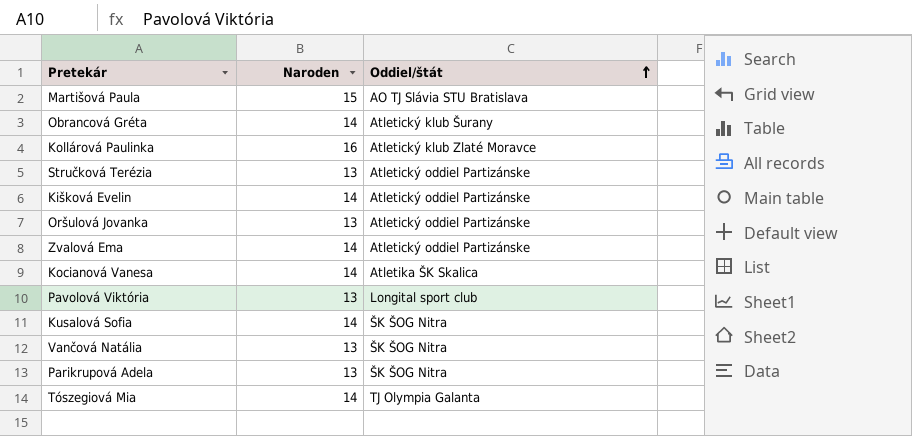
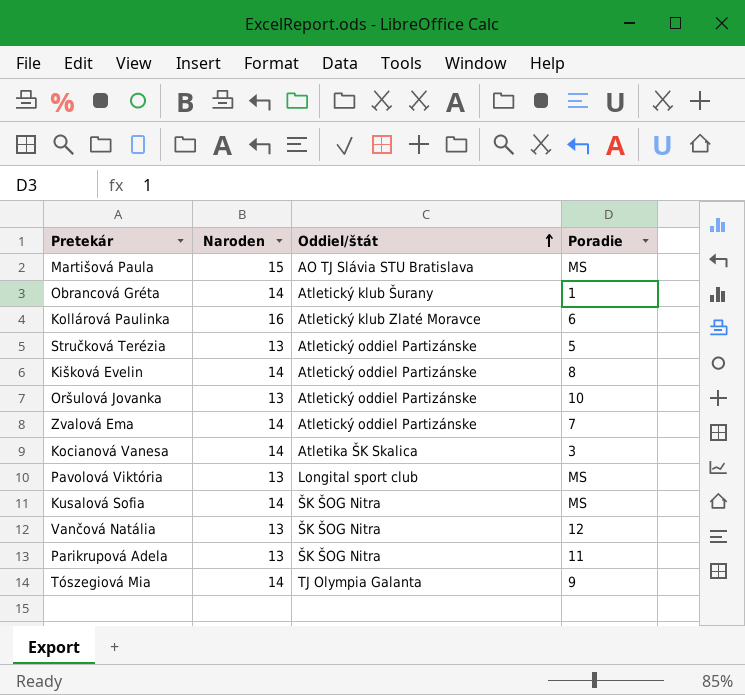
column Poradie | position: none -> 4

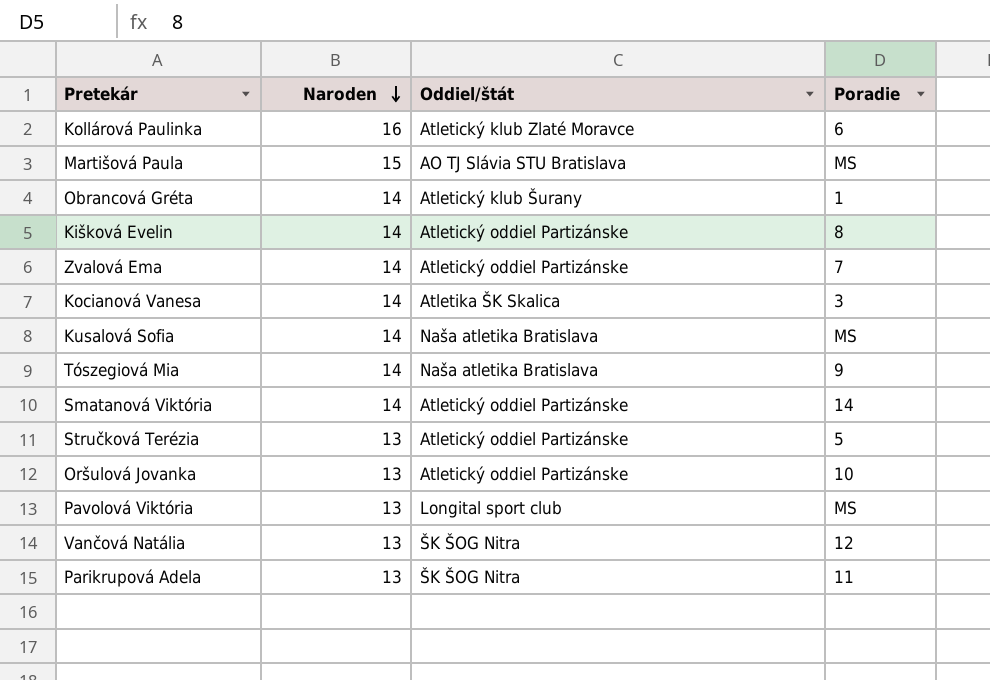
row order: Oddiel/štát ascending -> Naroden descending
Kusalová Sofia | Oddiel/štát: ŠK ŠOG Nitra -> Naša atletika Bratislava
Tószegiová Mia | Oddiel/štát: TJ Olympia Galanta -> Naša atletika Bratislava
row Smatanová Viktória: none -> 14 | Atletický oddiel Partizánske | 14

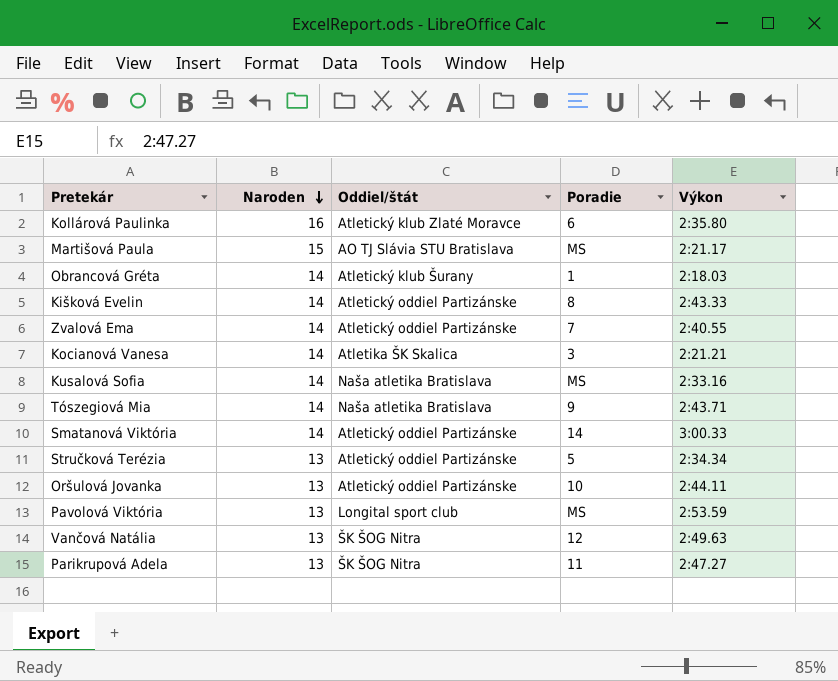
column Výkon | position: none -> 5

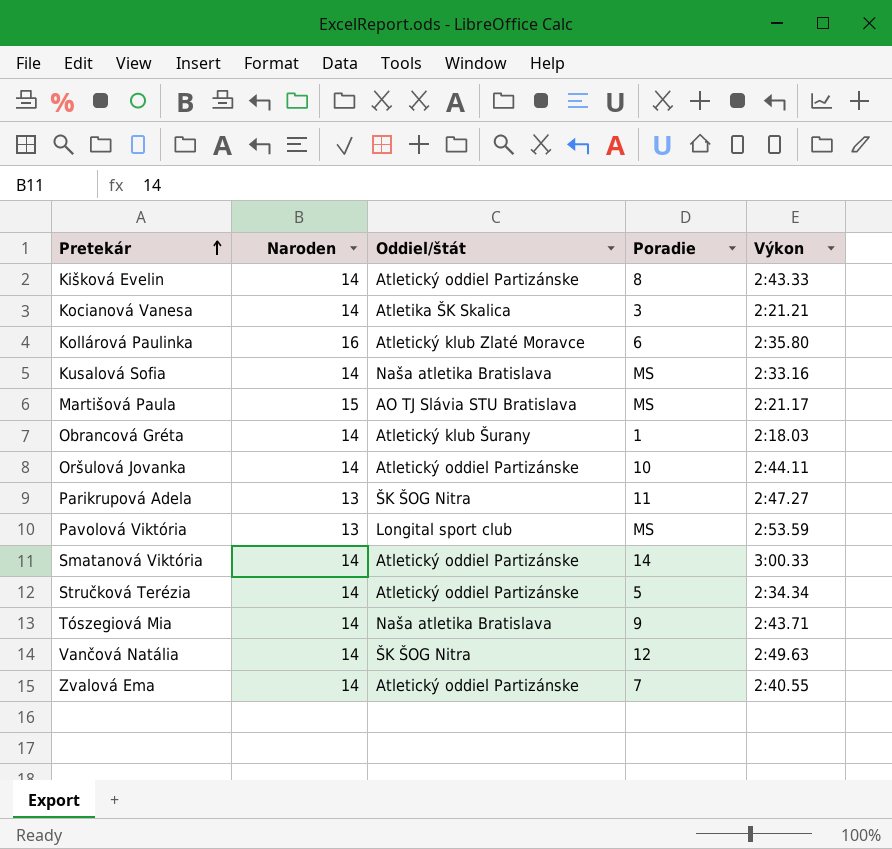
row order: Naroden descending -> Pretekár ascending
Oršulová Jovanka | Naroden: 13 -> 14
Stručková Terézia | Naroden: 13 -> 14
Vančová Natália | Naroden: 13 -> 14

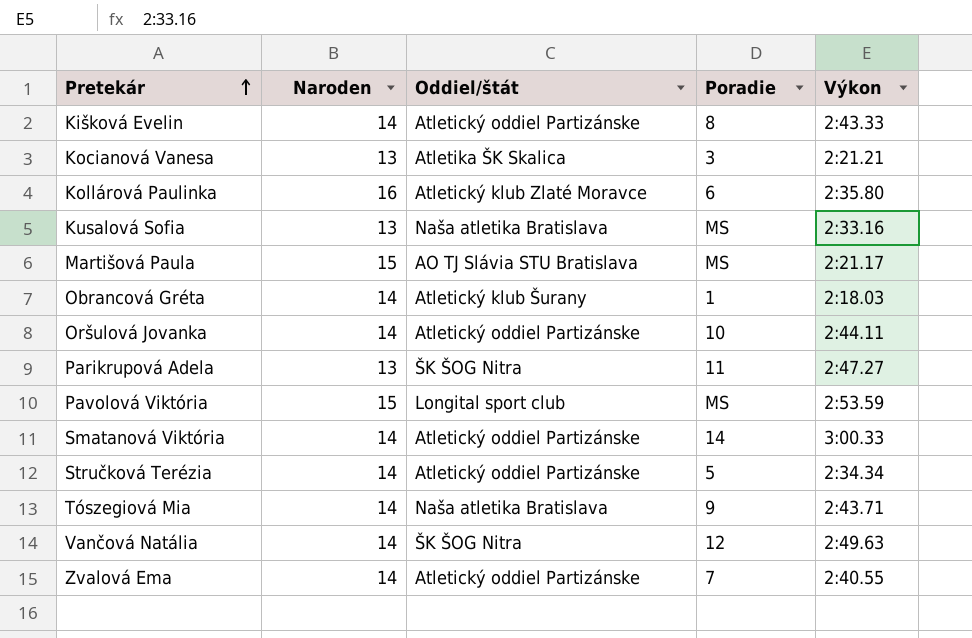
Kocianová Vanesa | Naroden: 14 -> 13
Kusalová Sofia | Naroden: 14 -> 13
Pavolová Viktória | Naroden: 13 -> 15

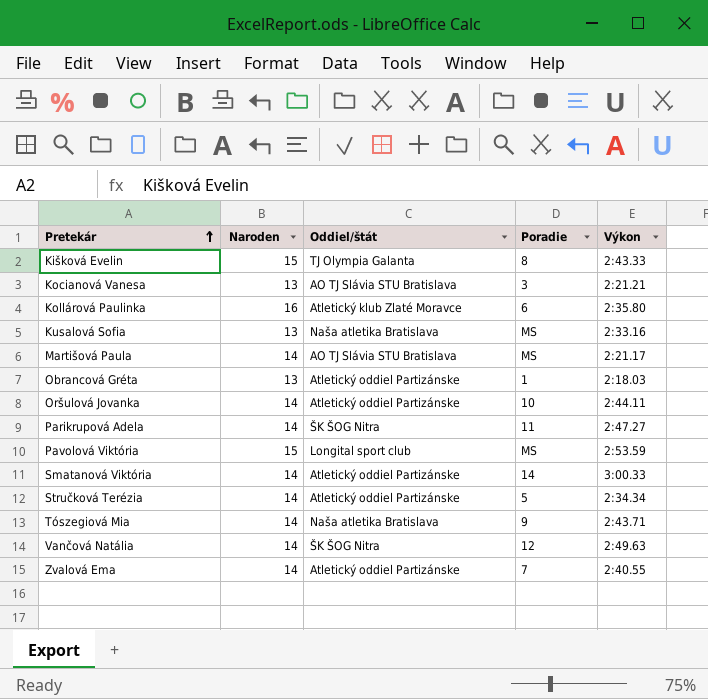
Kišková Evelin | Naroden: 14 -> 15
Kišková Evelin | Oddiel/štát: Atletický oddiel Partizánske -> TJ Olympia Galanta
Kocianová Vanesa | Oddiel/štát: Atletika ŠK Skalica -> AO TJ Slávia STU Bratislava
Martišová Paula | Naroden: 15 -> 14
Obrancová Gréta | Naroden: 14 -> 13
Obrancová Gréta | Oddiel/štát: Atletický klub Šurany -> Atletický oddiel Partizánske
Parikrupová Adela | Naroden: 13 -> 14

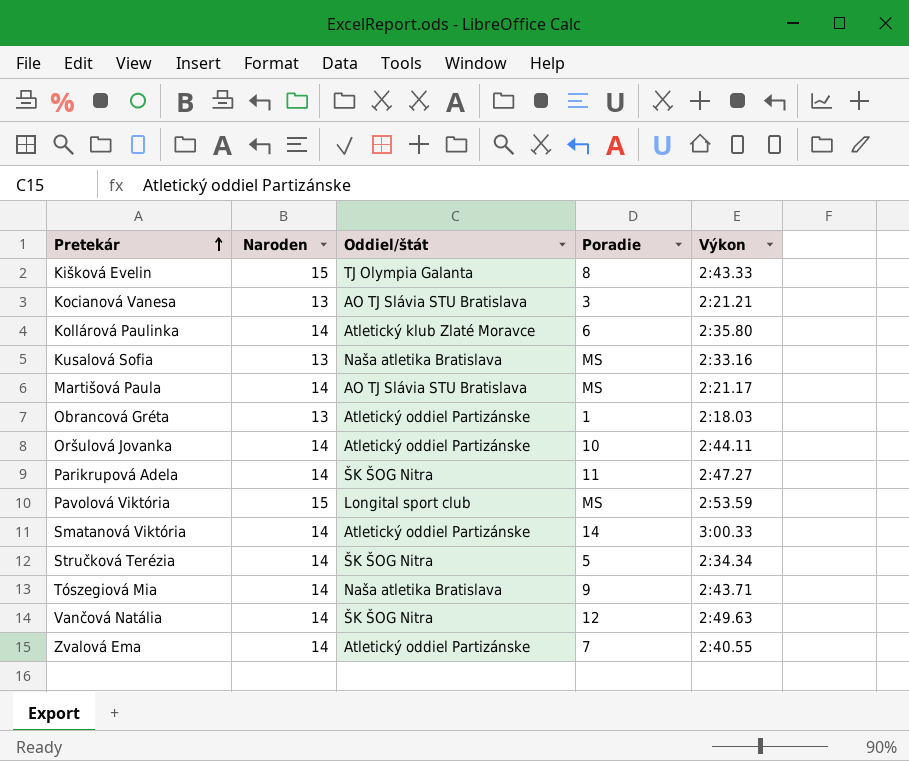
Kollárová Paulinka | Naroden: 16 -> 14
Stručková Terézia | Oddiel/štát: Atletický oddiel Partizánske -> ŠK ŠOG Nitra

